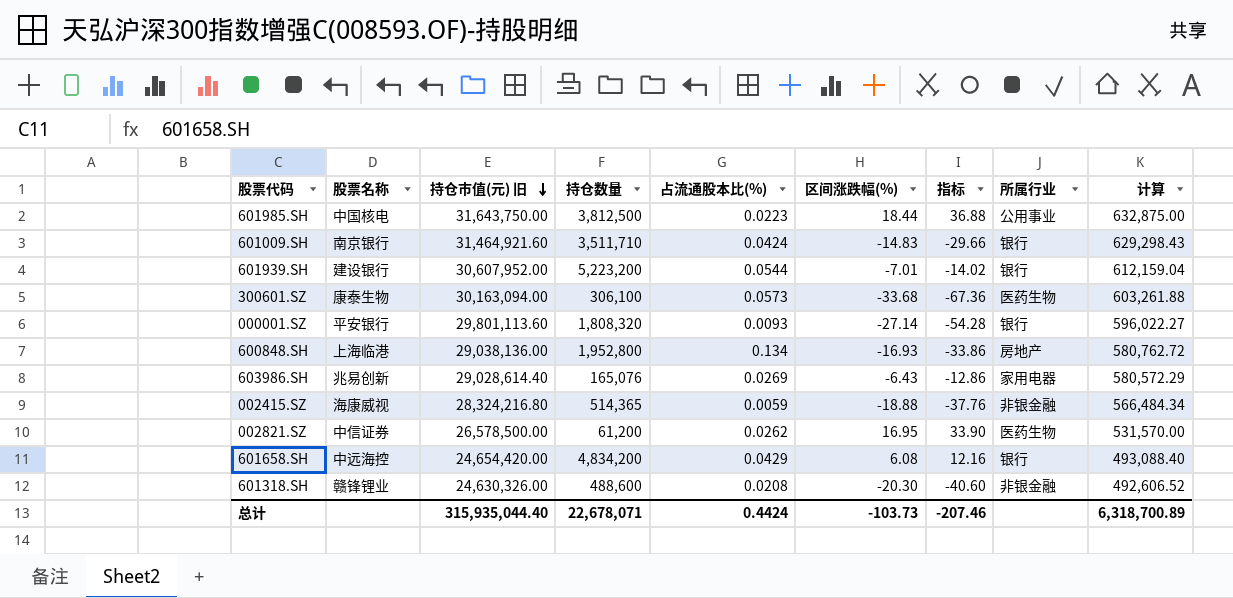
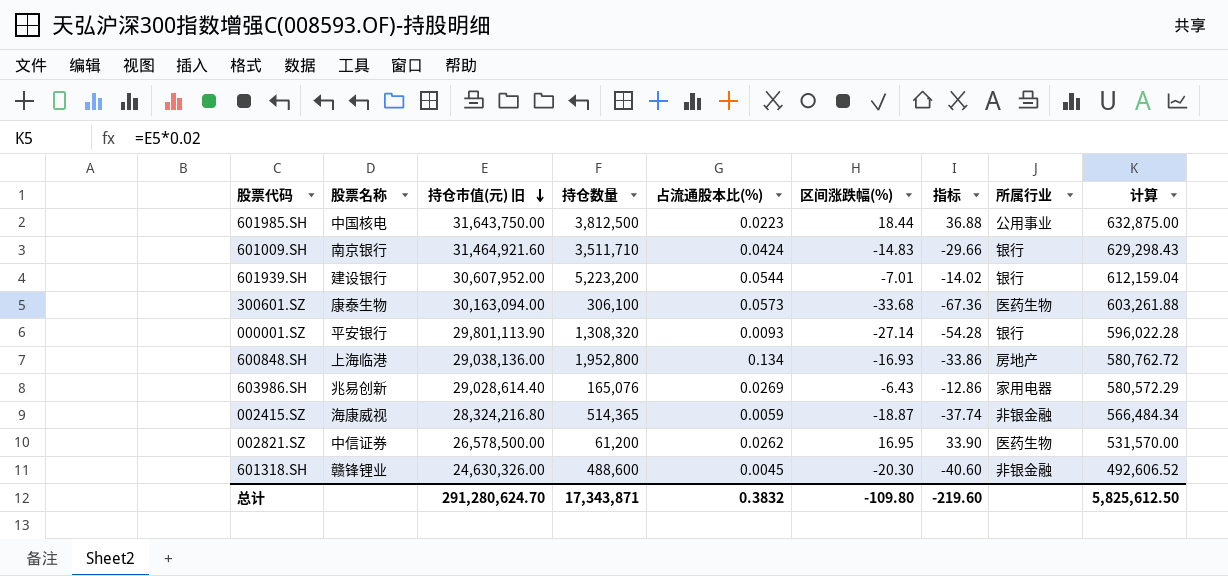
row 601658.SH: 中远海控 | 24,654,420.00 | 4,834,200 | 0.0429 | 6.08 | 12.16 | 银行 | 493,088.40 -> none
000001.SZ | 持仓市值(元) 旧: 29,801,113.60 -> 29,801,113.90
000001.SZ | 持仓数量: 1,808,320 -> 1,308,320
000001.SZ | 计算: 596,022.27 -> 596,022.28
002415.SZ | 区间涨跌幅(%): -18.88 -> -18.87
002415.SZ | 指标: -37.76 -> -37.74
601318.SH | 占流通股本比(%): 0.0208 -> 0.0045
总计 | 持仓市值(元) 旧: 315,935,044.40 -> 291,280,624.70
总计 | 持仓数量: 22,678,071 -> 17,343,871
总计 | 占流通股本比(%): 0.4424 -> 0.3832
总计 | 区间涨跌幅(%): -103.73 -> -109.80
总计 | 指标: -207.46 -> -219.60
总计 | 计算: 6,318,700.89 -> 5,825,612.50

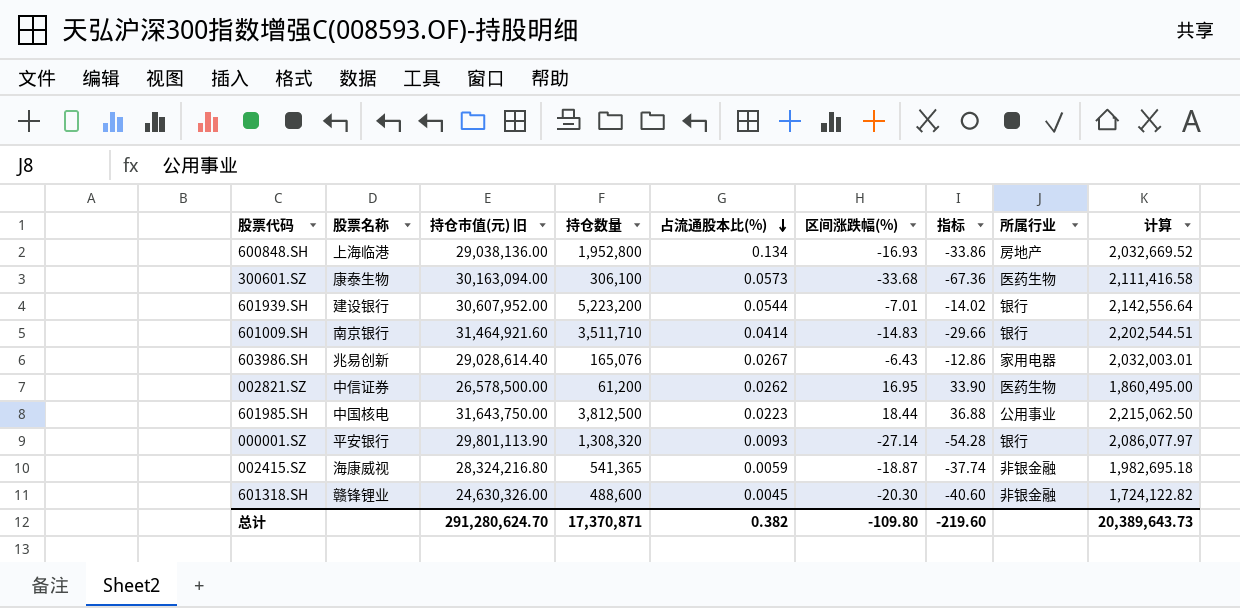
row order: 持仓市值(元) 旧 descending -> 占流通股本比(%) descending
column 计算 | formula: [持仓市值(元) 旧] * 0.02 -> [持仓市值(元) 旧] * 0.07
601009.SH | 占流通股本比(%): 0.0424 -> 0.0414
603986.SH | 占流通股本比(%): 0.0269 -> 0.0267
002415.SZ | 持仓数量: 514,365 -> 541,365
总计 | 持仓数量: 17,343,871 -> 17,370,871
总计 | 占流通股本比(%): 0.3832 -> 0.382
总计 | 计算: 5,825,612.50 -> 20,389,643.73

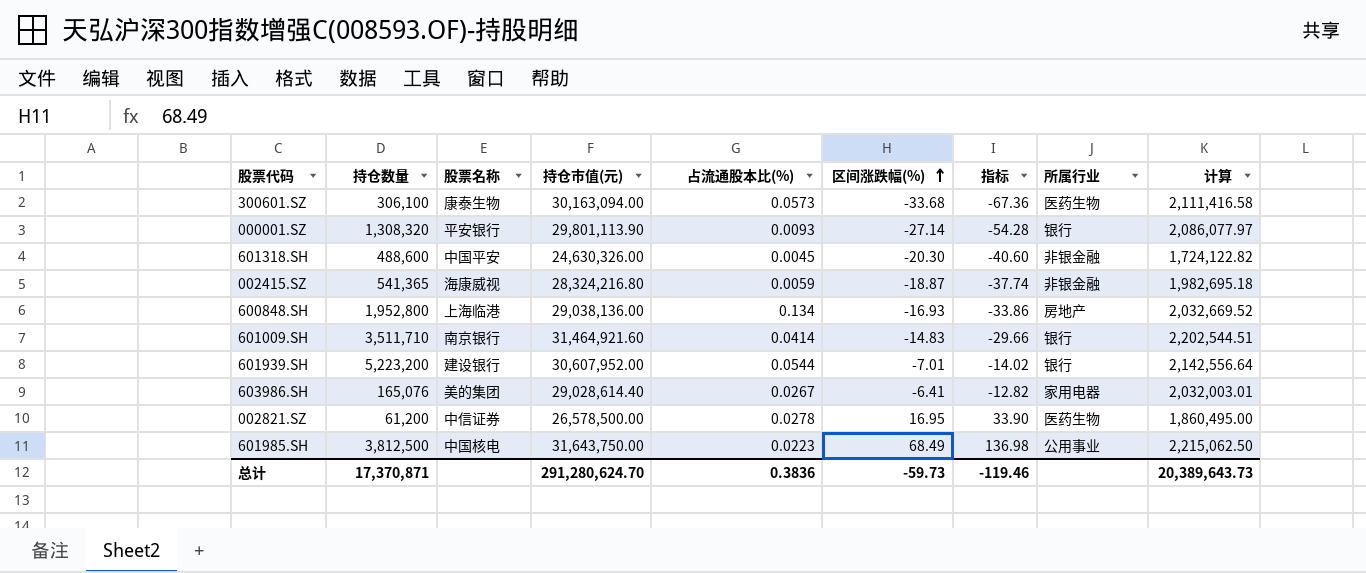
row order: 占流通股本比(%) descending -> 区间涨跌幅(%) ascending
column 持仓数量 | position: 4 -> 2
column name: 持仓市值(元) 旧 -> 持仓市值(元)
601318.SH | 股票名称: 赣锋锂业 -> 中国平安
603986.SH | 股票名称: 兆易创新 -> 美的集团
603986.SH | 区间涨跌幅(%): -6.43 -> -6.41
603986.SH | 指标: -12.86 -> -12.82
002821.SZ | 占流通股本比(%): 0.0262 -> 0.0278
601985.SH | 区间涨跌幅(%): 18.44 -> 68.49
601985.SH | 指标: 36.88 -> 136.98
总计 | 占流通股本比(%): 0.382 -> 0.3836
总计 | 区间涨跌幅(%): -109.80 -> -59.73
总计 | 指标: -219.60 -> -119.46

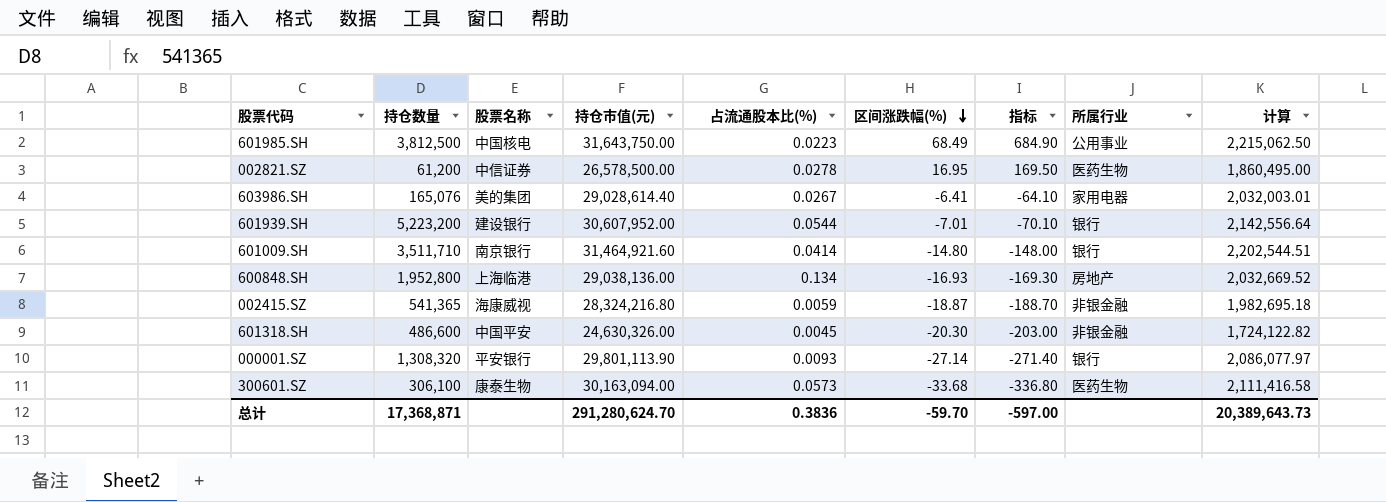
row order: 区间涨跌幅(%) ascending -> 区间涨跌幅(%) descending
column 指标 | formula: [区间涨跌幅(%)] * 2 -> [区间涨跌幅(%)] * 10
601009.SH | 区间涨跌幅(%): -14.83 -> -14.80
601318.SH | 持仓数量: 488,600 -> 486,600
总计 | 持仓数量: 17,370,871 -> 17,368,871
总计 | 区间涨跌幅(%): -59.73 -> -59.70
总计 | 指标: -119.46 -> -597.00

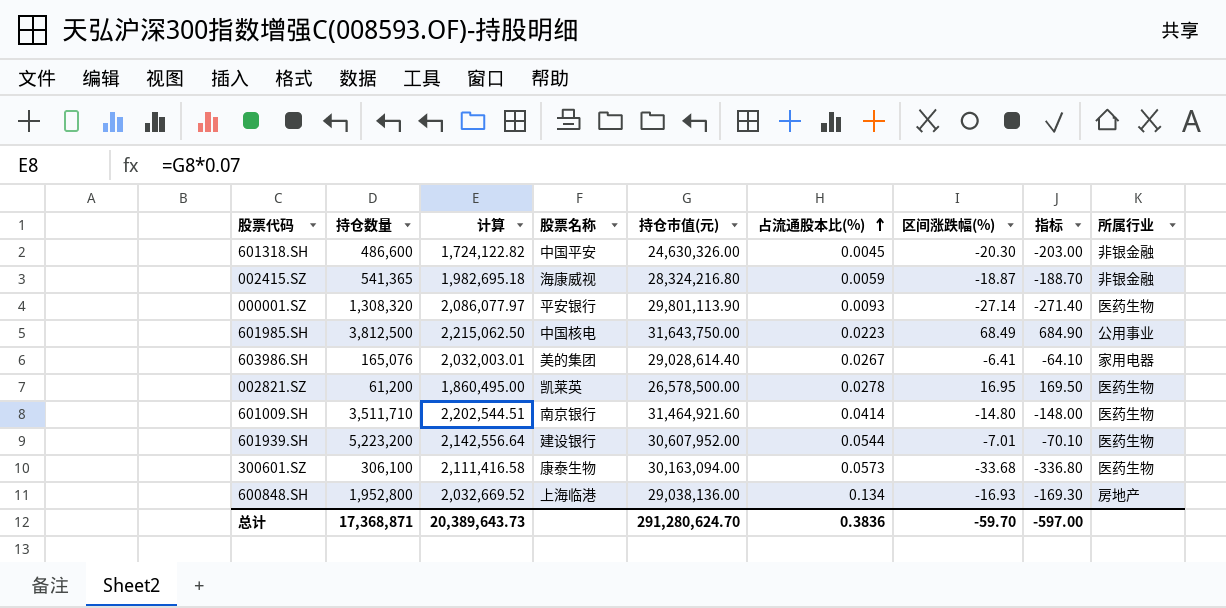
row order: 区间涨跌幅(%) descending -> 占流通股本比(%) ascending
column 计算 | position: 9 -> 3
000001.SZ | 所属行业: 银行 -> 医药生物
002821.SZ | 股票名称: 中信证券 -> 凯莱英
601009.SH | 所属行业: 银行 -> 医药生物
601939.SH | 所属行业: 银行 -> 医药生物

